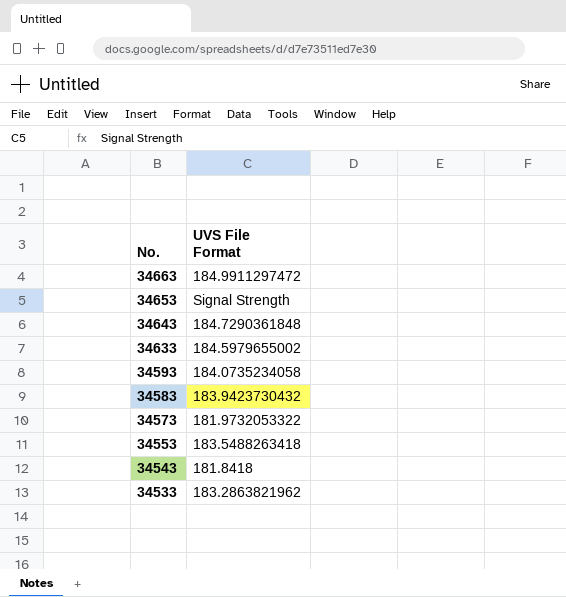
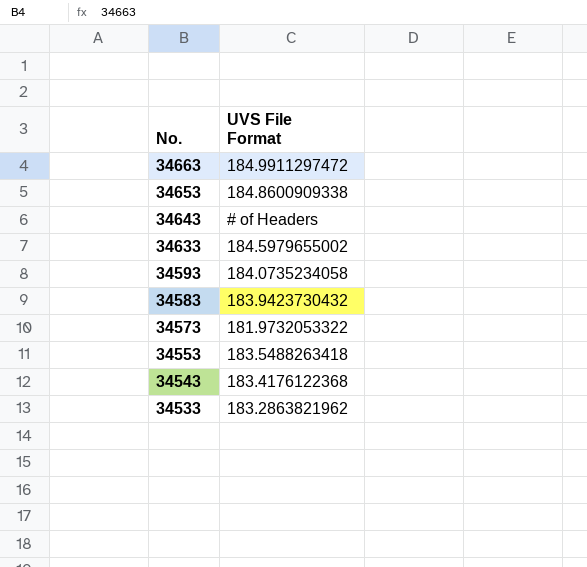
34653 | UVS File Format: Signal Strength -> 184.8600909338
34643 | UVS File Format: 184.7290361848 -> # of Headers
34543 | UVS File Format: 181.8418 -> 183.4176122368

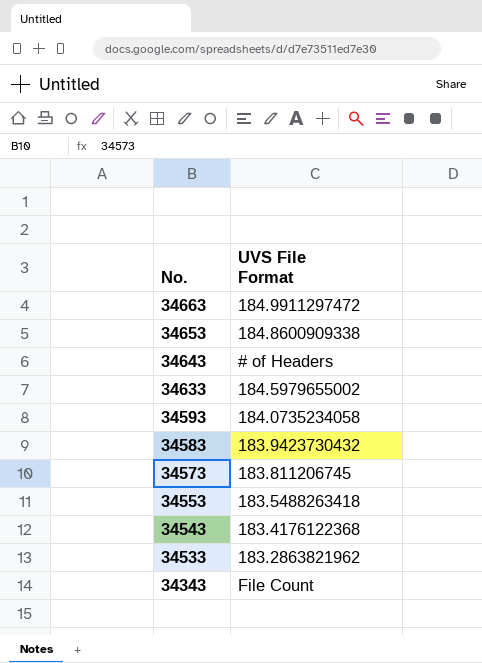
34573 | UVS File Format: 181.9732053322 -> 183.811206745
row 34343: none -> File Count

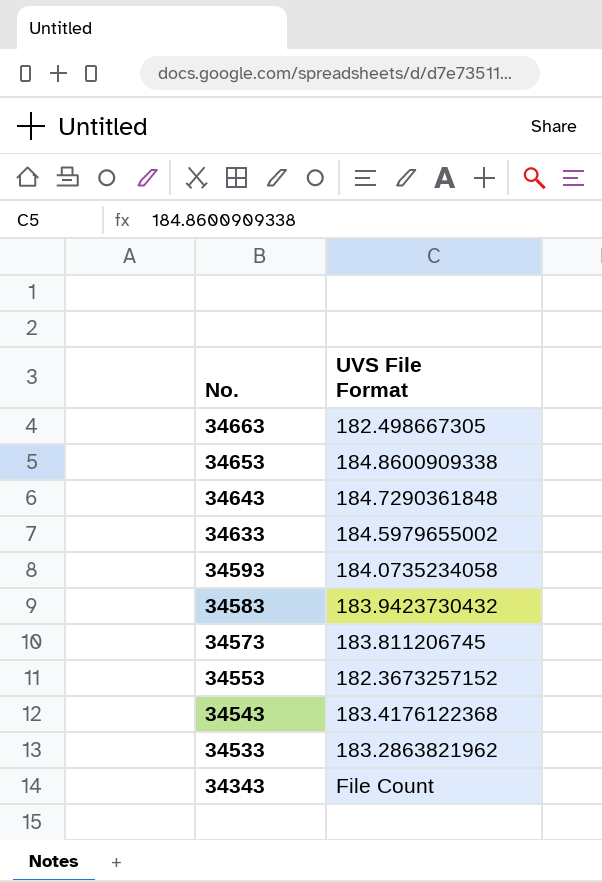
34663 | UVS File Format: 184.9911297472 -> 182.498667305
34643 | UVS File Format: # of Headers -> 184.7290361848
34553 | UVS File Format: 183.5488263418 -> 182.3673257152

